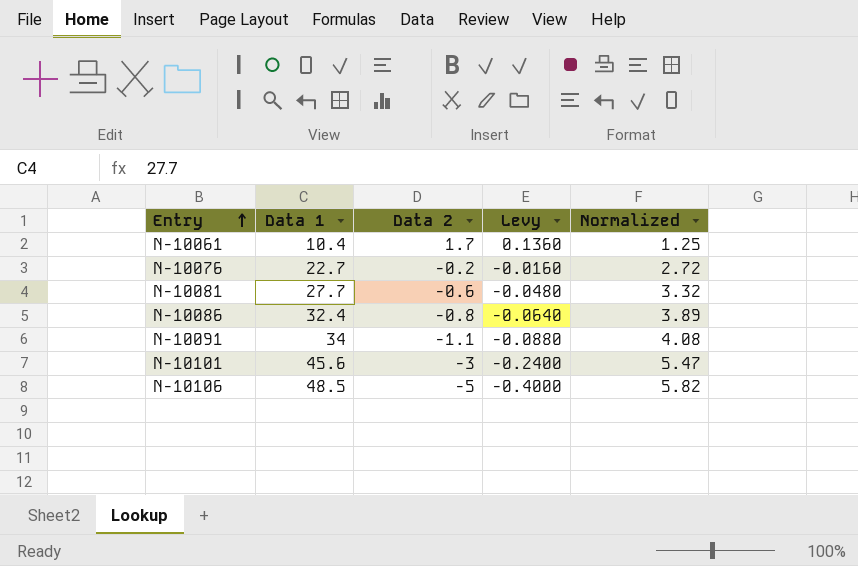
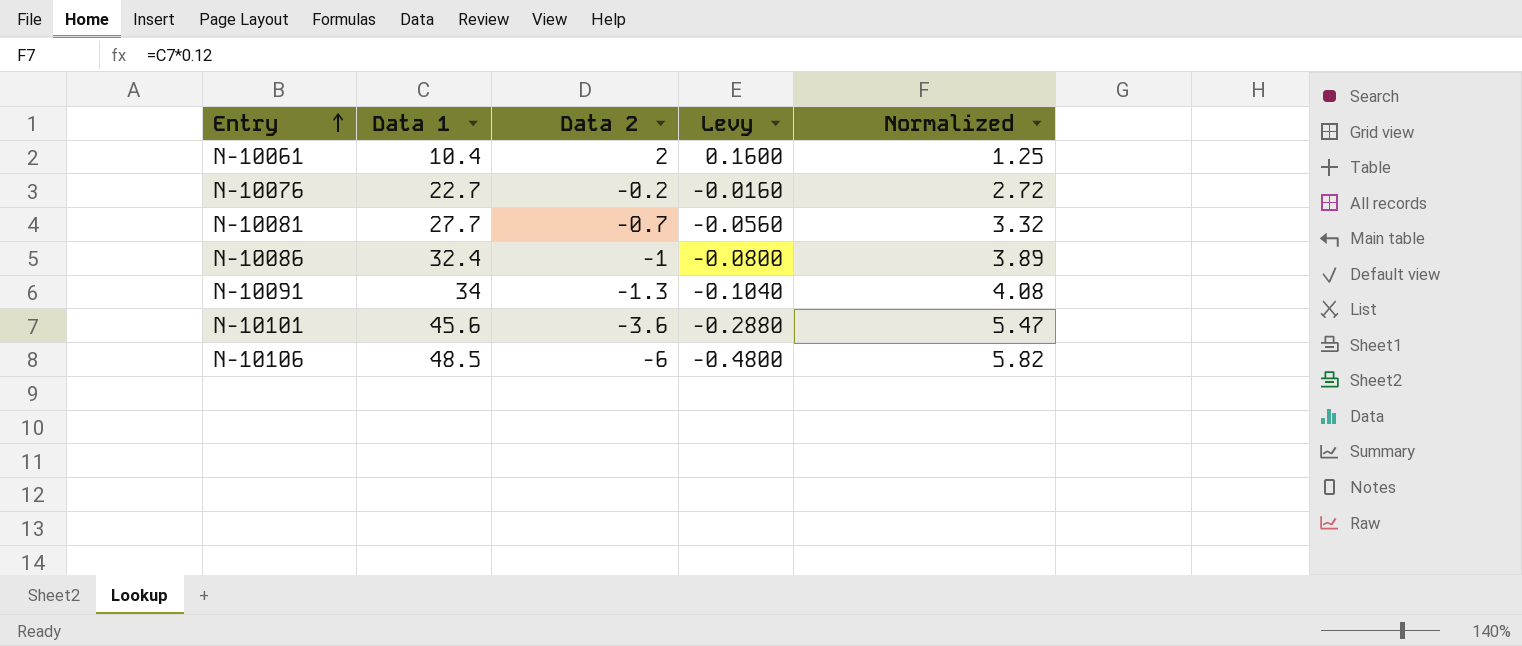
N-10061 | Data 2: 1.7 -> 2
N-10061 | Levy: 0.1360 -> 0.1600
N-10081 | Data 2: -0.6 -> -0.7
N-10081 | Levy: -0.0480 -> -0.0560
N-10086 | Data 2: -0.8 -> -1
N-10086 | Levy: -0.0640 -> -0.0800
N-10091 | Data 2: -1.1 -> -1.3
N-10091 | Levy: -0.0880 -> -0.1040
N-10101 | Data 2: -3 -> -3.6
N-10101 | Levy: -0.2400 -> -0.2880
N-10106 | Data 2: -5 -> -6
N-10106 | Levy: -0.4000 -> -0.4800

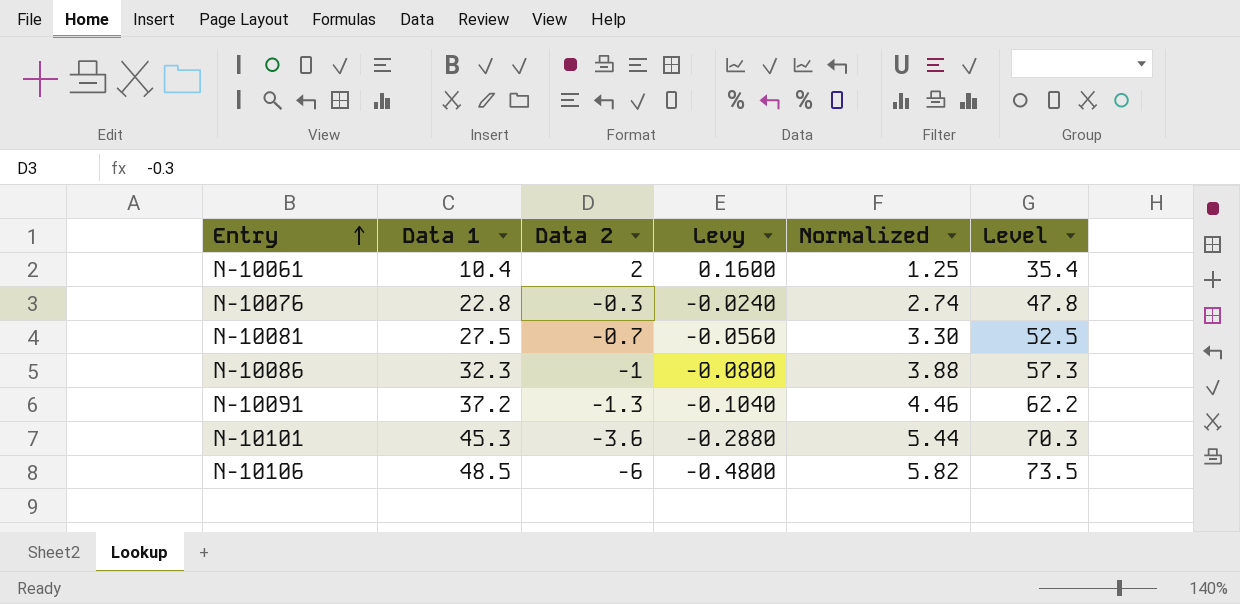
column Level | formula: none -> [Data 1] + 25
N-10076 | Data 1: 22.7 -> 22.8
N-10076 | Data 2: -0.2 -> -0.3
N-10076 | Levy: -0.0160 -> -0.0240
N-10076 | Normalized: 2.72 -> 2.74
N-10081 | Data 1: 27.7 -> 27.5
N-10081 | Normalized: 3.32 -> 3.30
N-10086 | Data 1: 32.4 -> 32.3
N-10086 | Normalized: 3.89 -> 3.88
N-10091 | Data 1: 34 -> 37.2
N-10091 | Normalized: 4.08 -> 4.46
N-10101 | Data 1: 45.6 -> 45.3
N-10101 | Normalized: 5.47 -> 5.44

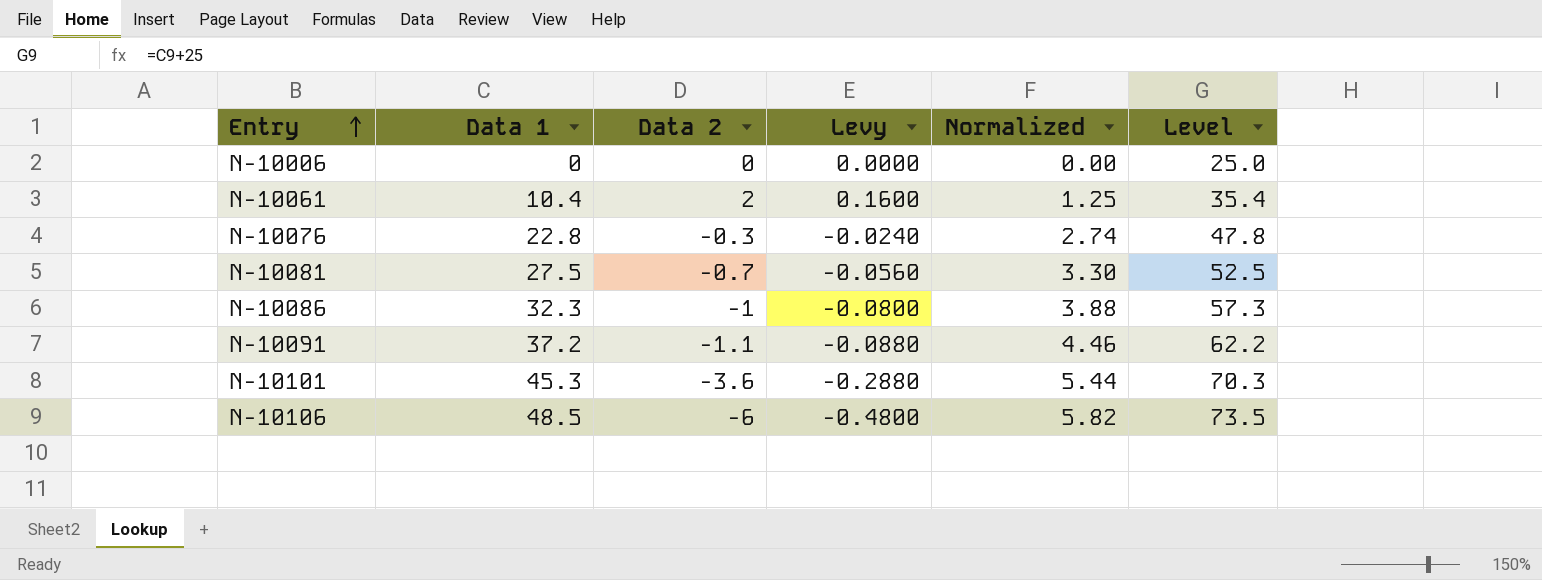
row N-10006: none -> 0 | 0 | 0.0000 | 0.00 | 25.0
N-10091 | Data 2: -1.3 -> -1.1
N-10091 | Levy: -0.1040 -> -0.0880

